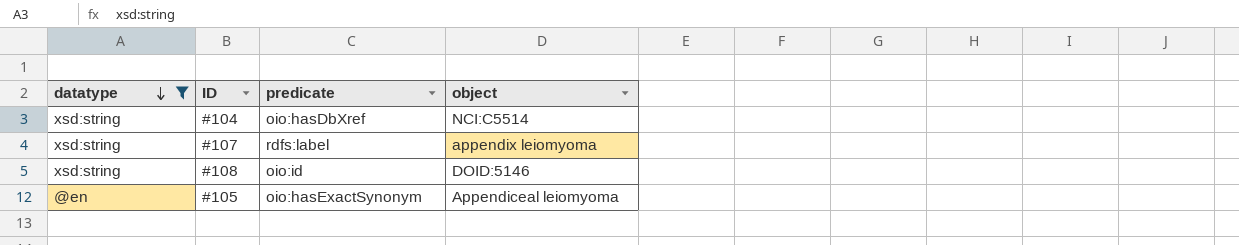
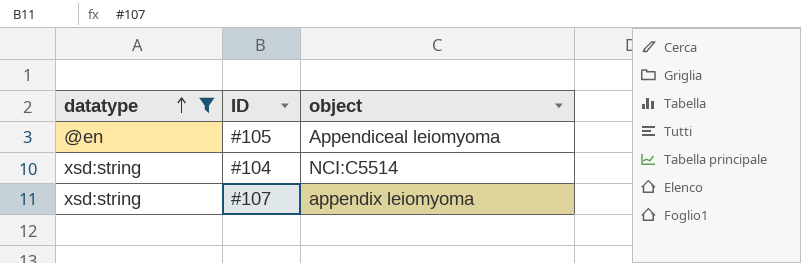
row order: datatype descending -> datatype ascending
column predicate | position: 3 -> none
row #108: xsd:string | oio:id | DOID:5146 -> none

